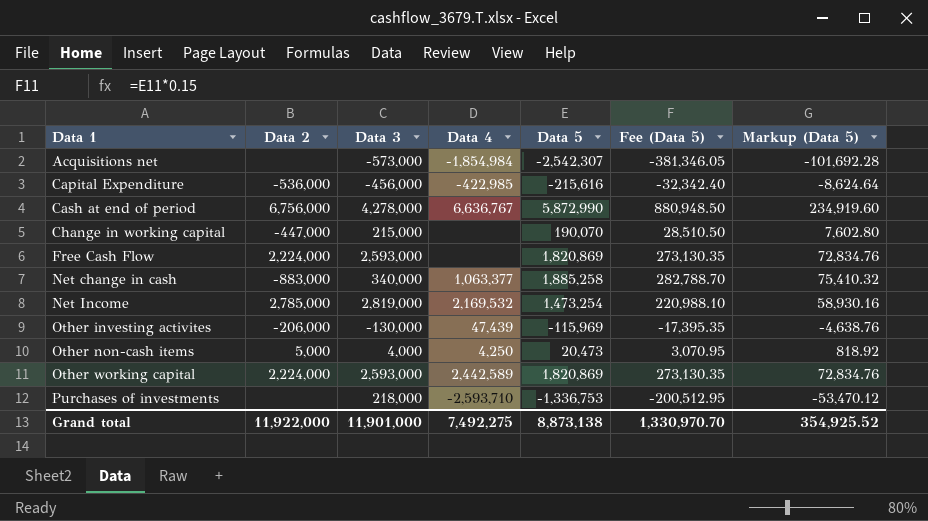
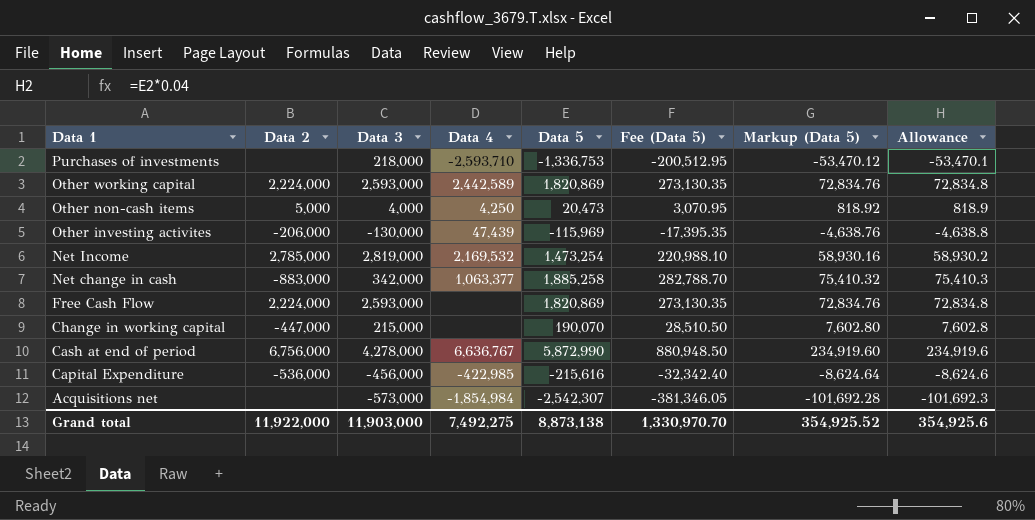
row order: Data 1 ascending -> Data 1 descending
column Allowance | formula: none -> [Data 5] * 0.04
Net change in cash | Data 3: 340,000 -> 342,000
Grand total | Data 3: 11,901,000 -> 11,903,000

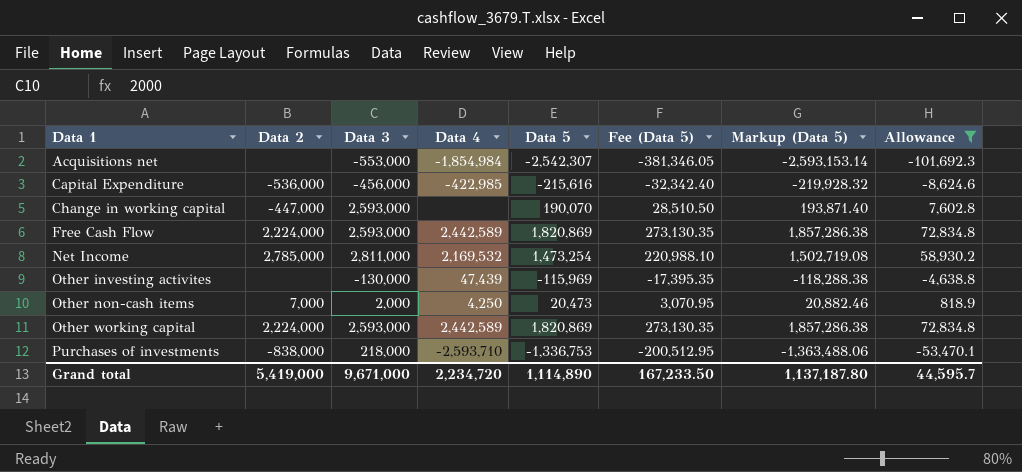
filter: none -> Allowance <= 72,834.8
row order: Data 1 descending -> Data 1 ascending
column Markup (Data 5) | formula: [Data 5] * 0.04 -> [Data 5] * 1.02
Acquisitions net | Data 3: -573,000 -> -553,000
Change in working capital | Data 3: 215,000 -> 2,593,000
Free Cash Flow | Data 4: none -> 2,442,589
Net Income | Data 3: 2,819,000 -> 2,811,000
Other investing activites | Data 2: -206,000 -> none
Other non-cash items | Data 2: 5,000 -> 7,000
Other non-cash items | Data 3: 4,000 -> 2,000
Purchases of investments | Data 2: none -> -838,000
Grand total | Data 2: 11,922,000 -> 5,419,000
Grand total | Data 3: 11,903,000 -> 9,671,000
Grand total | Data 4: 7,492,275 -> 2,234,720
Grand total | Data 5: 8,873,138 -> 1,114,890
Grand total | Fee (Data 5): 1,330,970.70 -> 167,233.50
Grand total | Markup (Data 5): 354,925.52 -> 1,137,187.80
Grand total | Allowance: 354,925.6 -> 44,595.7

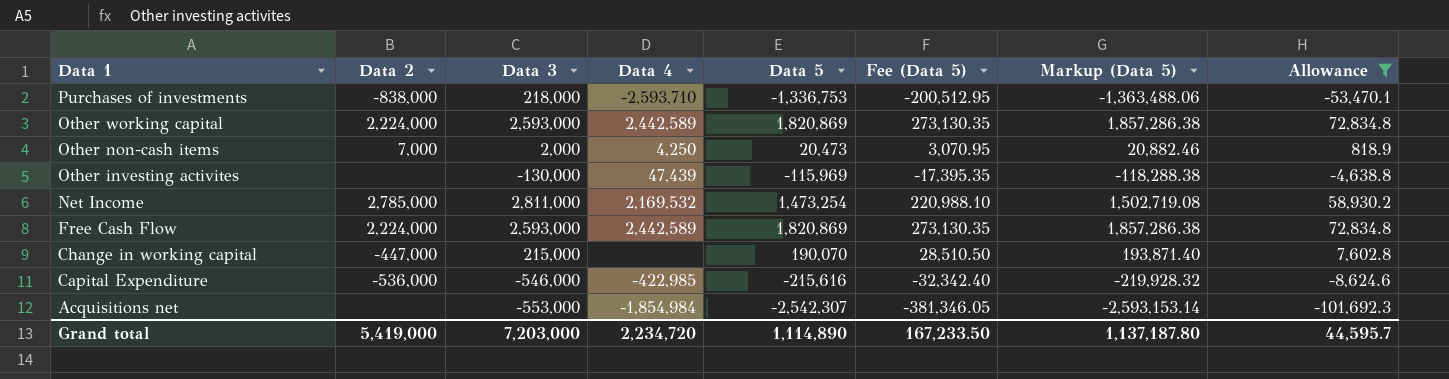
row order: Data 1 ascending -> Data 1 descending
Change in working capital | Data 3: 2,593,000 -> 215,000
Capital Expenditure | Data 3: -456,000 -> -546,000
Grand total | Data 3: 9,671,000 -> 7,203,000

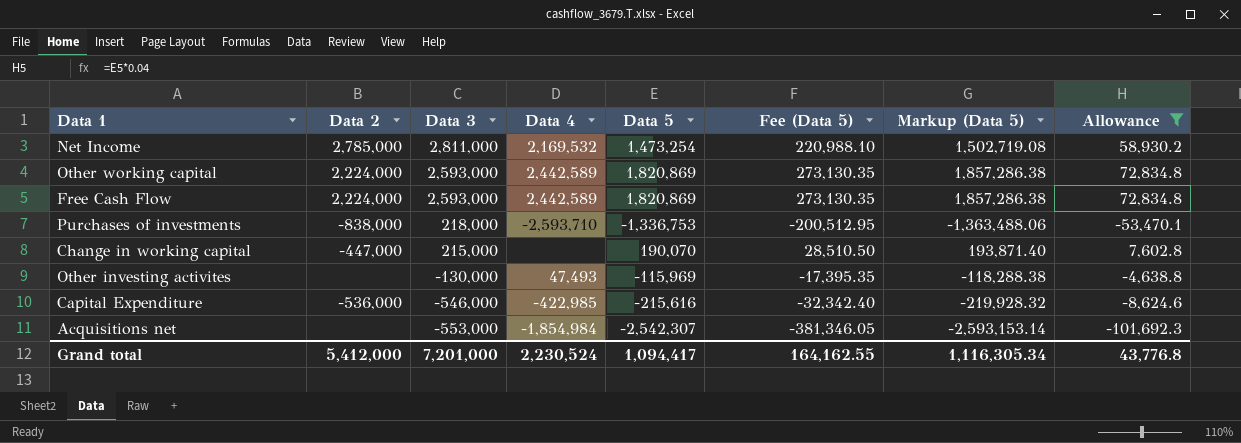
row order: Data 1 descending -> Data 3 descending
row Other non-cash items: 7,000 | 2,000 | 4,250 | 20,473 | 3,070.95 | 20,882.46 | 818.9 -> none
Other investing activites | Data 4: 47,439 -> 47,493
Grand total | Data 2: 5,419,000 -> 5,412,000
Grand total | Data 3: 7,203,000 -> 7,201,000
Grand total | Data 4: 2,234,720 -> 2,230,524
Grand total | Data 5: 1,114,890 -> 1,094,417
Grand total | Fee (Data 5): 167,233.50 -> 164,162.55
Grand total | Markup (Data 5): 1,137,187.80 -> 1,116,305.34
Grand total | Allowance: 44,595.7 -> 43,776.8

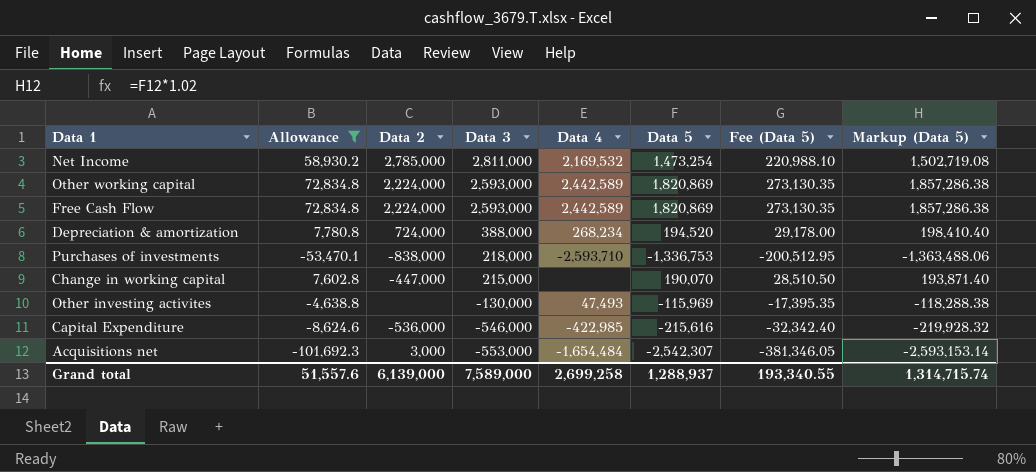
column Allowance | position: 8 -> 2
row Depreciation & amortization: none -> 7,780.8 | 724,000 | 388,000 | 268,234 | 194,520 | 29,178.00 | 198,410.40
Acquisitions net | Data 2: none -> 3,000
Acquisitions net | Data 4: -1,854,984 -> -1,654,484
Grand total | Allowance: 43,776.8 -> 51,557.6
Grand total | Data 2: 5,412,000 -> 6,139,000
Grand total | Data 3: 7,201,000 -> 7,589,000
Grand total | Data 4: 2,230,524 -> 2,699,258
Grand total | Data 5: 1,094,417 -> 1,288,937
Grand total | Fee (Data 5): 164,162.55 -> 193,340.55
Grand total | Markup (Data 5): 1,116,305.34 -> 1,314,715.74

